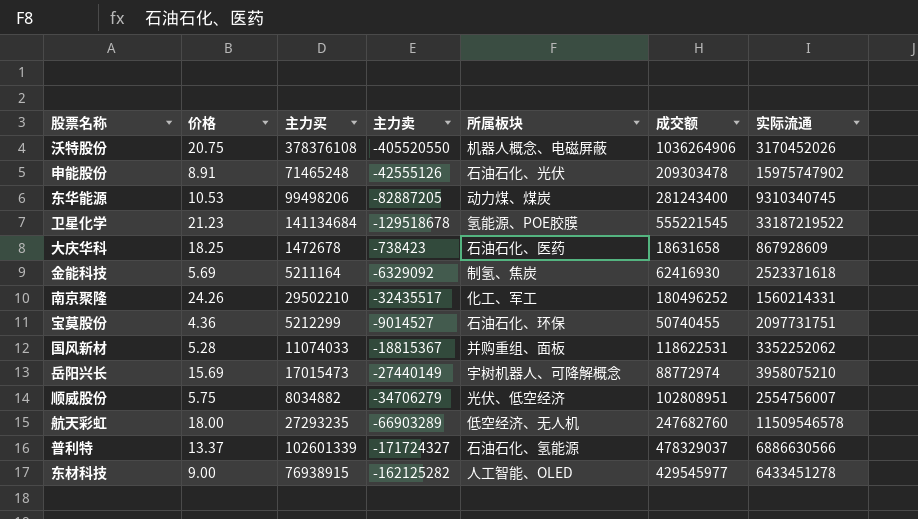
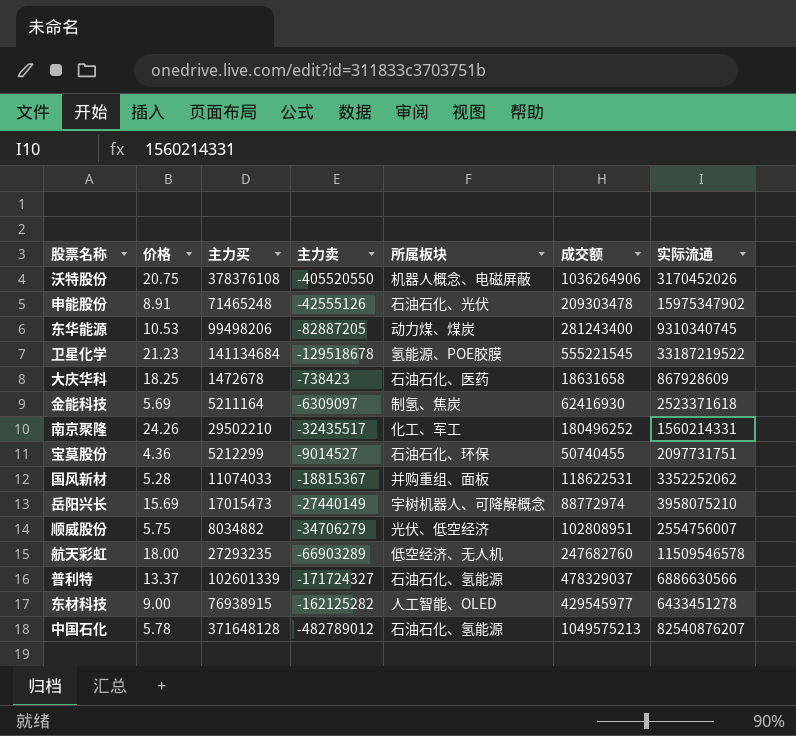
申能股份 | 实际流通: 15975747902 -> 15975347902
金能科技 | 主力卖: -6329092 -> -6309097
row 中国石化: none -> 5.78 | 371648128 | -482789012 | 石油石化、氢能源 | 1049575213 | 82540876207

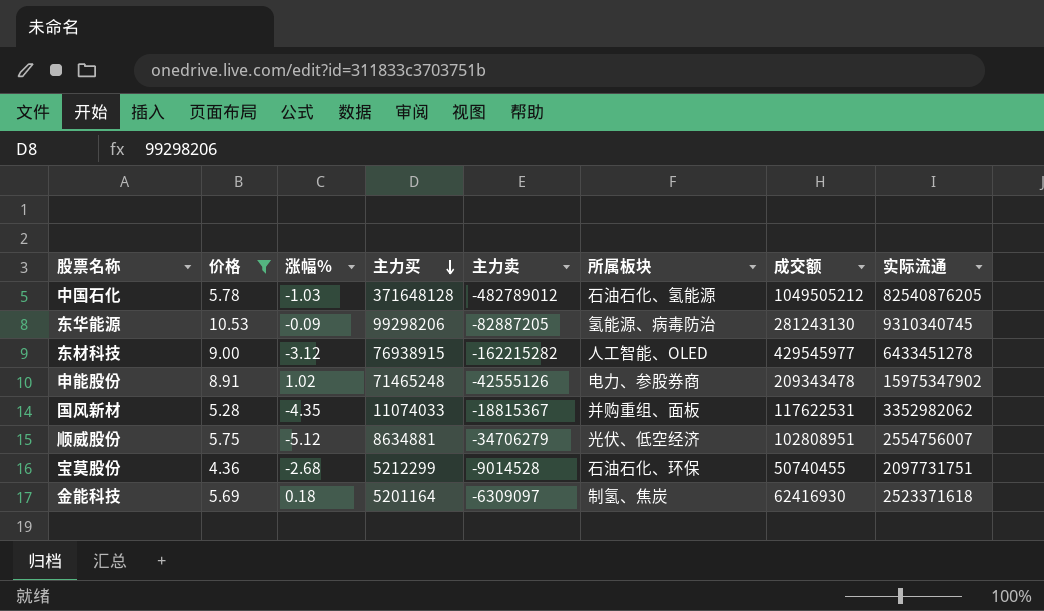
filter: none -> 价格 <= 10.53
row order: none -> 主力买 descending
column 涨幅% | position: none -> 3
中国石化 | 成交额: 1049575213 -> 1049505212
中国石化 | 实际流通: 82540876207 -> 82540876205
东华能源 | 主力买: 99498206 -> 99298206
东华能源 | 所属板块: 动力煤、煤炭 -> 氢能源、病毒防治
东华能源 | 成交额: 281243400 -> 281243130
东材科技 | 主力卖: -162125282 -> -162215282
申能股份 | 所属板块: 石油石化、光伏 -> 电力、参股券商
申能股份 | 成交额: 209303478 -> 209343478
国风新材 | 成交额: 118622531 -> 117622531
国风新材 | 实际流通: 3352252062 -> 3352982062
顺威股份 | 主力买: 8034882 -> 8634881
宝莫股份 | 主力卖: -9014527 -> -9014528
金能科技 | 主力买: 5211164 -> 5201164

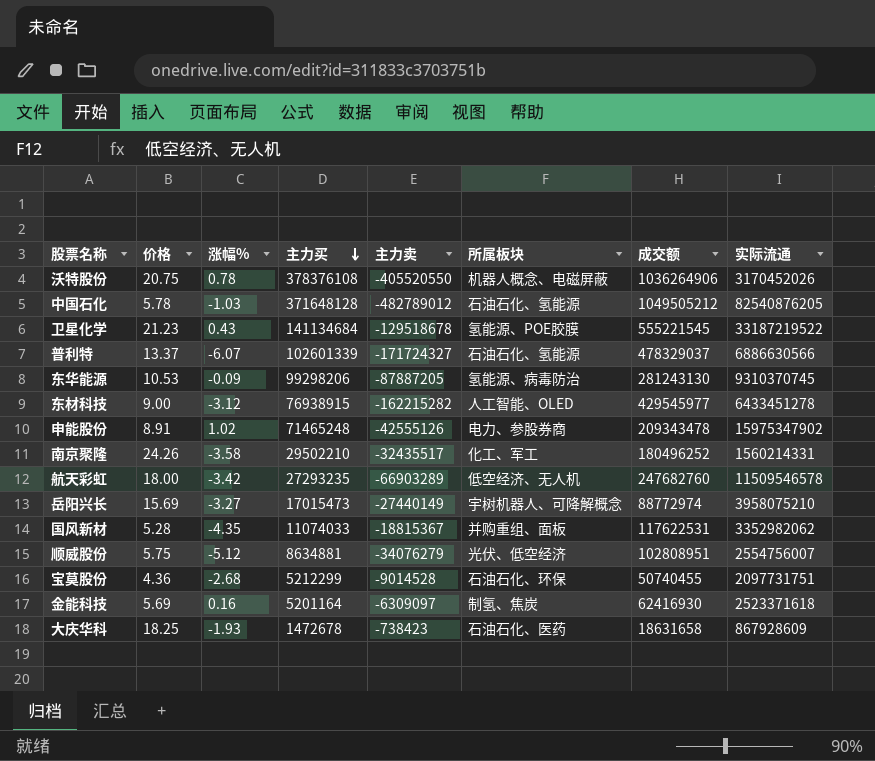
filter: 价格 <= 10.53 -> none
东华能源 | 主力卖: -82887205 -> -87887205
东华能源 | 实际流通: 9310340745 -> 9310370745
顺威股份 | 主力卖: -34706279 -> -34076279
金能科技 | 涨幅%: 0.18 -> 0.16

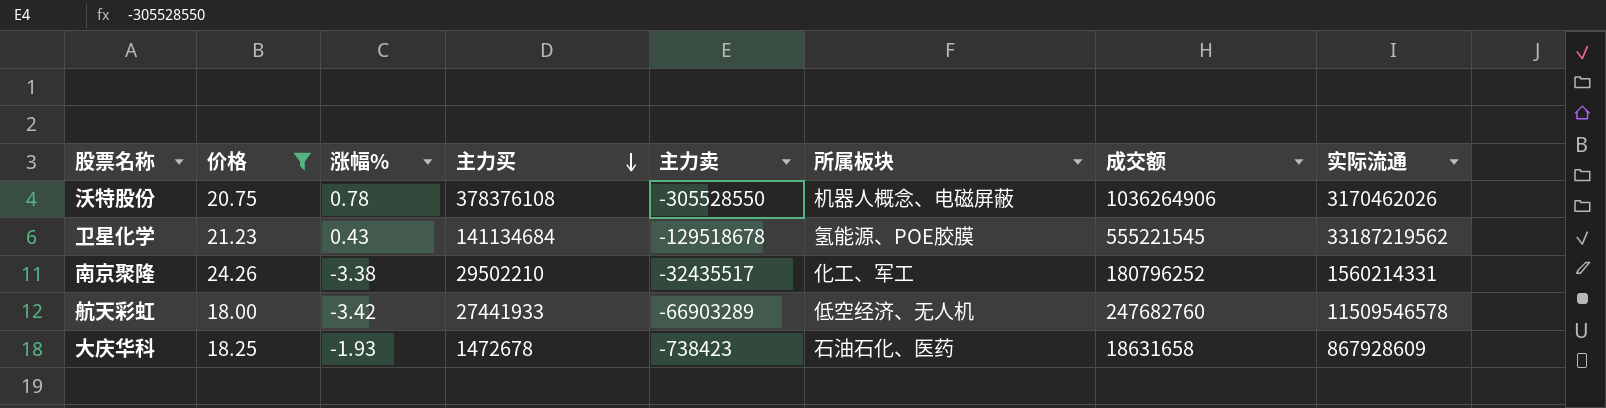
filter: none -> 价格 >= 18.00
沃特股份 | 主力卖: -405520550 -> -305528550
沃特股份 | 实际流通: 3170452026 -> 3170462026
卫星化学 | 实际流通: 33187219522 -> 33187219562
南京聚隆 | 涨幅%: -3.58 -> -3.38
南京聚隆 | 成交额: 180496252 -> 180796252
航天彩虹 | 主力买: 27293235 -> 27441933

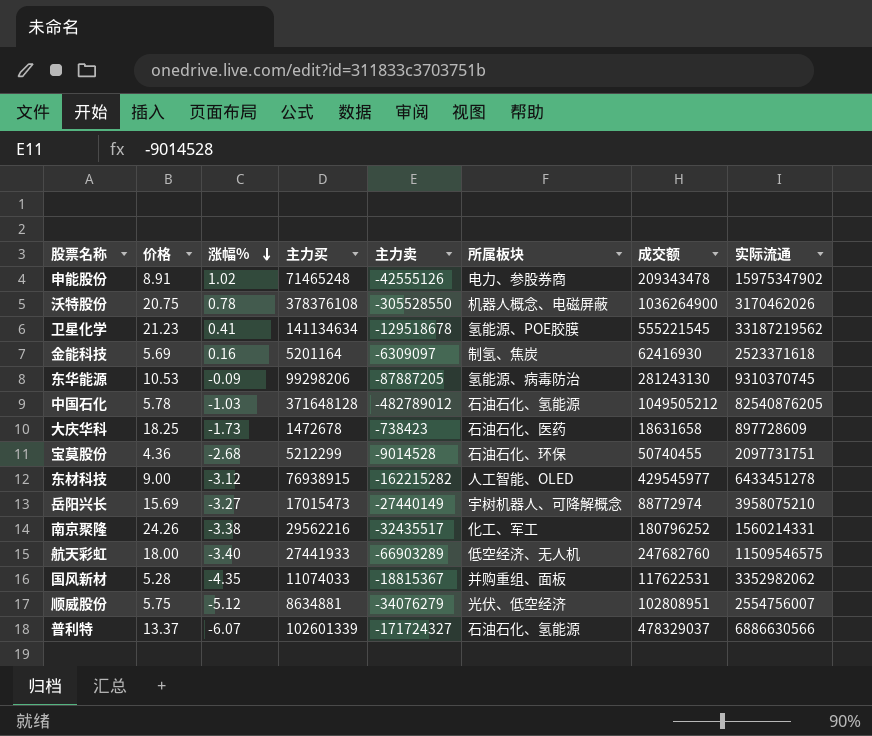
filter: 价格 >= 18.00 -> none
row order: 主力买 descending -> 涨幅% descending
沃特股份 | 成交额: 1036264906 -> 1036264900
卫星化学 | 涨幅%: 0.43 -> 0.41
卫星化学 | 主力买: 141134684 -> 141134634
大庆华科 | 涨幅%: -1.93 -> -1.73
大庆华科 | 实际流通: 867928609 -> 897728609
南京聚隆 | 主力买: 29502210 -> 29562216
航天彩虹 | 涨幅%: -3.42 -> -3.40
航天彩虹 | 实际流通: 11509546578 -> 11509546575

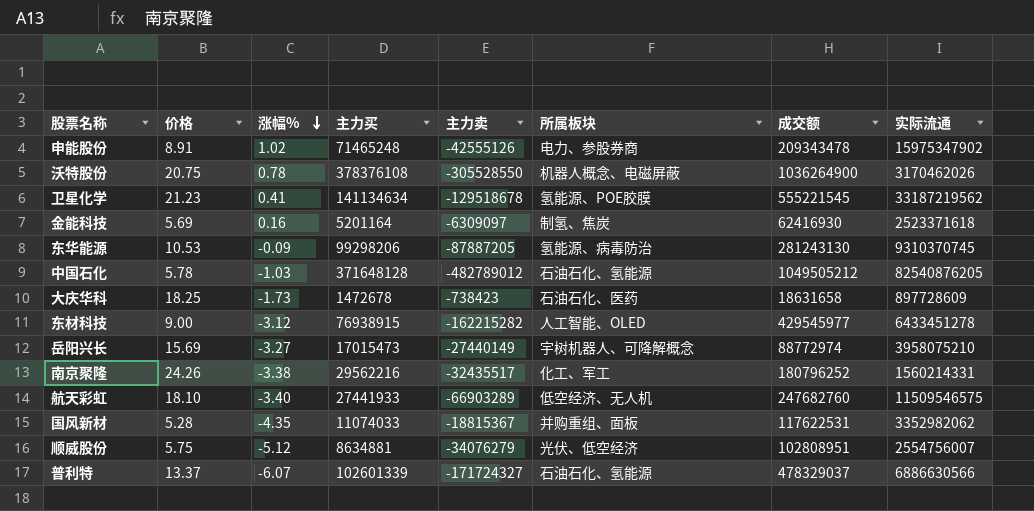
row 宝莫股份: 4.36 | -2.68 | 5212299 | -9014528 | 石油石化、环保 | 50740455 | 2097731751 -> none
航天彩虹 | 价格: 18.00 -> 18.10

